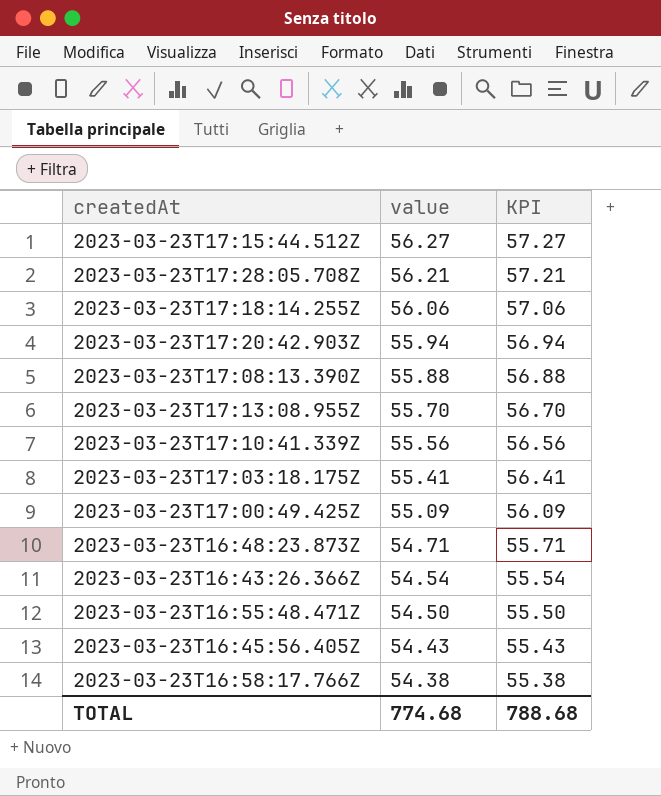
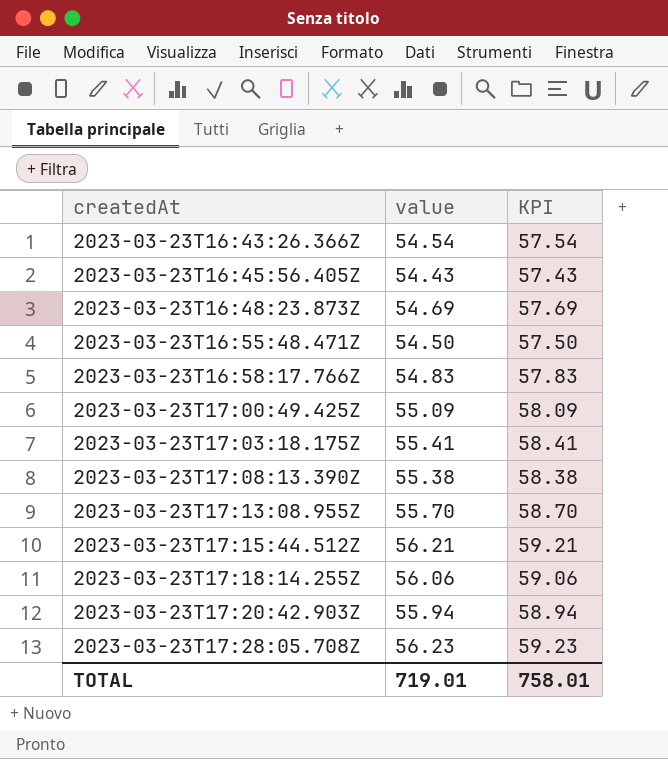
row order: value descending -> createdAt ascending
column KPI | formula: [value] + 1 -> [value] + 3
row 2023-03-23T17:10:41.339Z: 55.56 | 56.56 -> none
2023-03-23T16:48:23.873Z | value: 54.71 -> 54.69
2023-03-23T16:58:17.766Z | value: 54.38 -> 54.83
2023-03-23T17:08:13.390Z | value: 55.88 -> 55.38
2023-03-23T17:15:44.512Z | value: 56.27 -> 56.21
2023-03-23T17:28:05.708Z | value: 56.21 -> 56.23
TOTAL | value: 774.68 -> 719.01
TOTAL | KPI: 788.68 -> 758.01

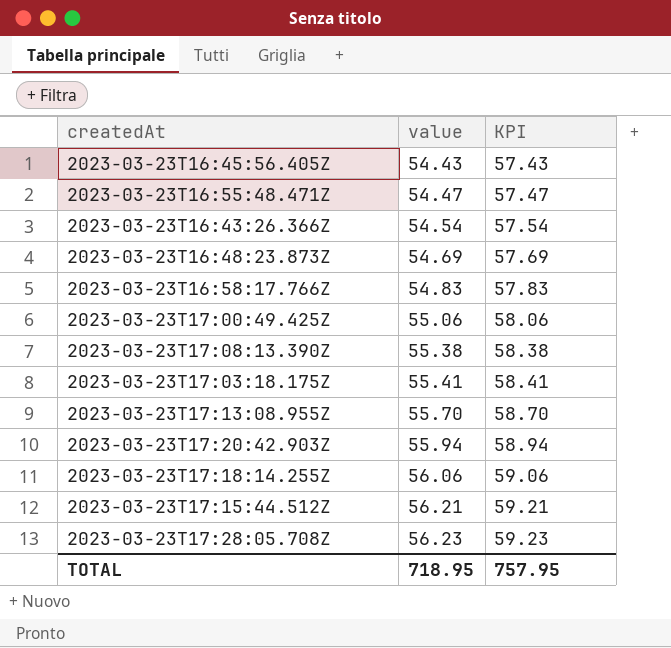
row order: createdAt ascending -> value ascending
2023-03-23T16:55:48.471Z | value: 54.50 -> 54.47
2023-03-23T16:55:48.471Z | KPI: 57.50 -> 57.47
2023-03-23T17:00:49.425Z | value: 55.09 -> 55.06
2023-03-23T17:00:49.425Z | KPI: 58.09 -> 58.06
TOTAL | value: 719.01 -> 718.95
TOTAL | KPI: 758.01 -> 757.95

